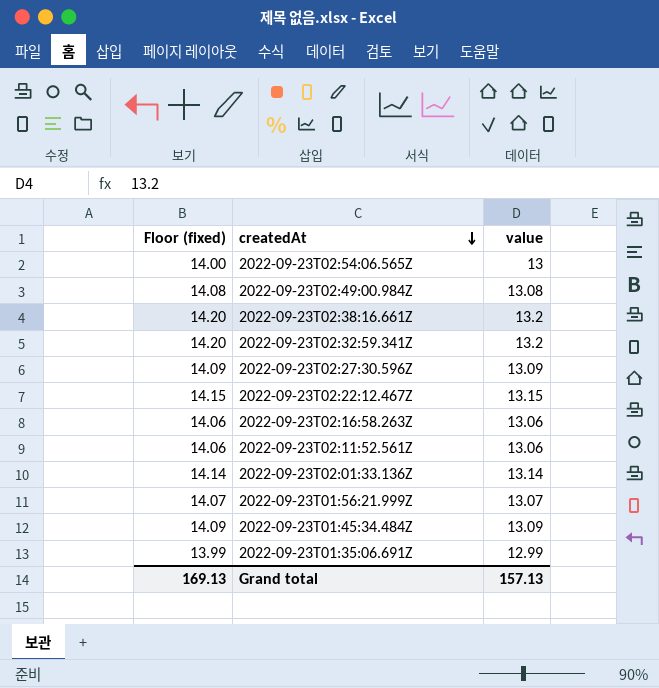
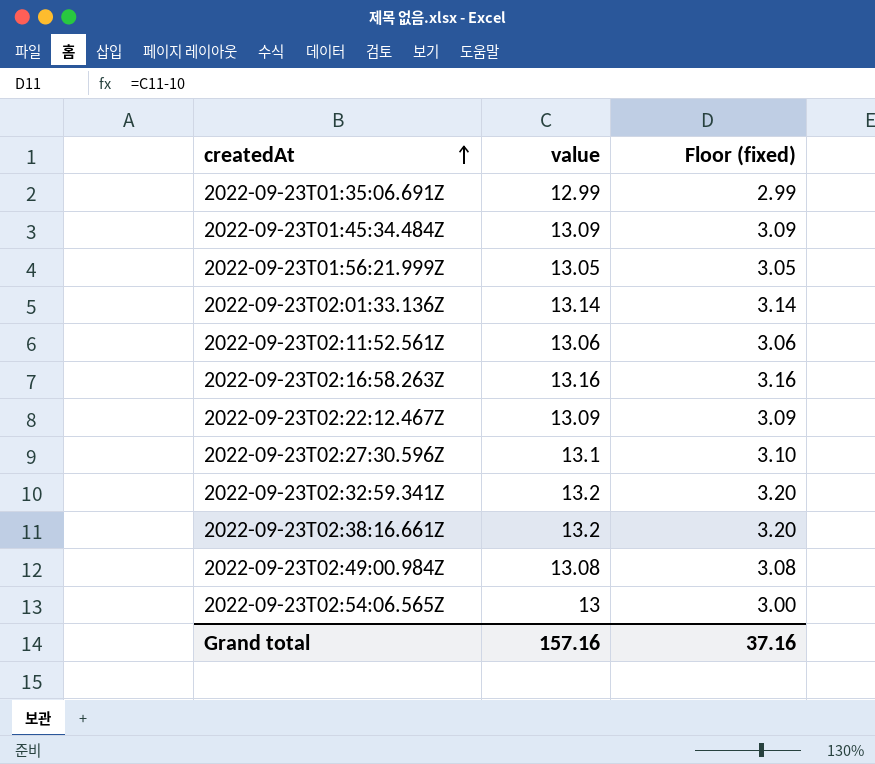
row order: createdAt descending -> createdAt ascending
column Floor (fixed) | formula: [value] + 1 -> [value] - 10
column Floor (fixed) | position: 1 -> 3
2022-09-23T01:56:21.999Z | value: 13.07 -> 13.05
2022-09-23T02:16:58.263Z | value: 13.06 -> 13.16
2022-09-23T02:22:12.467Z | value: 13.15 -> 13.09
2022-09-23T02:27:30.596Z | value: 13.09 -> 13.1
Grand total | value: 157.13 -> 157.16
Grand total | Floor (fixed): 169.13 -> 37.16

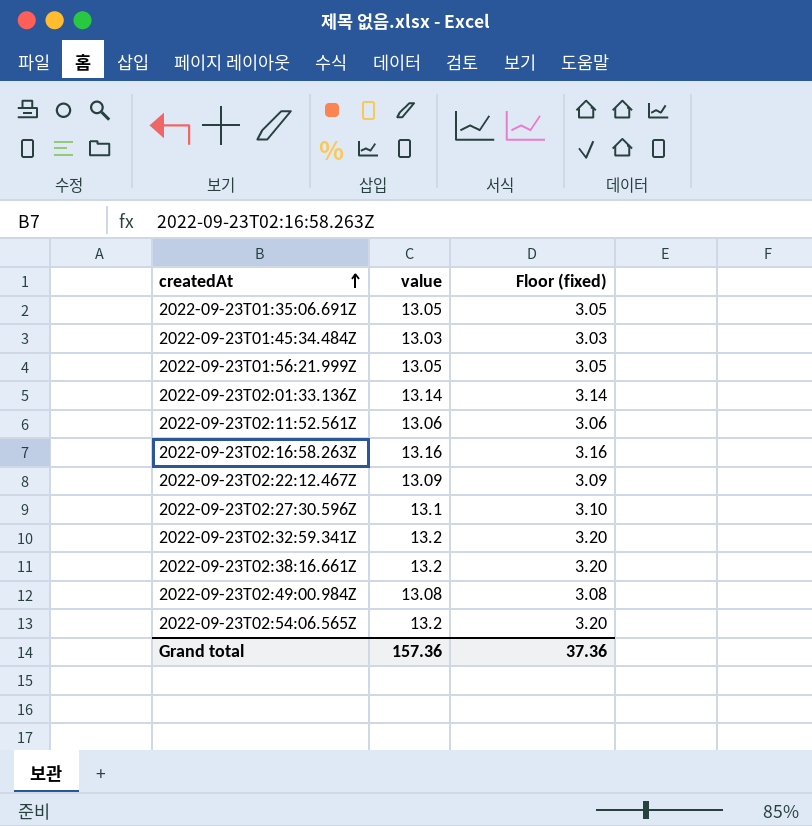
2022-09-23T01:35:06.691Z | value: 12.99 -> 13.05
2022-09-23T01:35:06.691Z | Floor (fixed): 2.99 -> 3.05
2022-09-23T01:45:34.484Z | value: 13.09 -> 13.03
2022-09-23T01:45:34.484Z | Floor (fixed): 3.09 -> 3.03
2022-09-23T02:54:06.565Z | value: 13 -> 13.2
2022-09-23T02:54:06.565Z | Floor (fixed): 3.00 -> 3.20
Grand total | value: 157.16 -> 157.36
Grand total | Floor (fixed): 37.16 -> 37.36

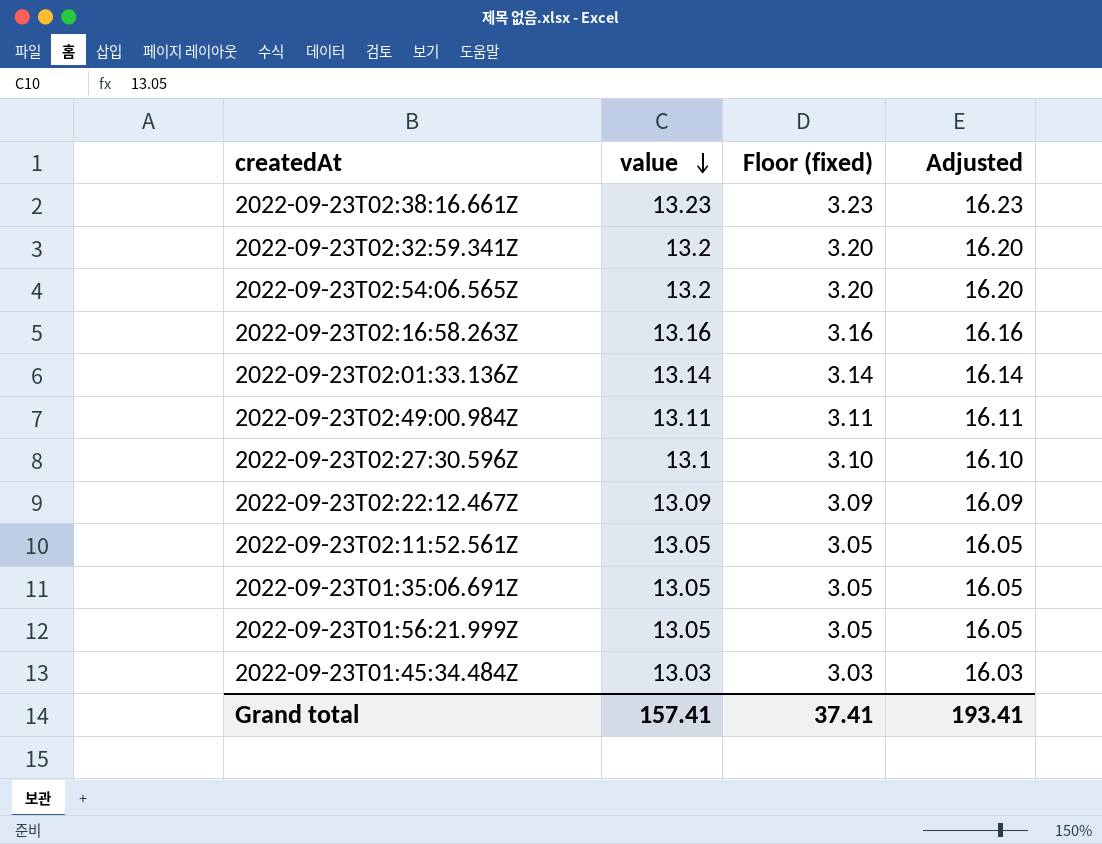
row order: createdAt ascending -> value descending
column Adjusted | formula: none -> [value] + 3
2022-09-23T02:38:16.661Z | value: 13.2 -> 13.23
2022-09-23T02:38:16.661Z | Floor (fixed): 3.20 -> 3.23
2022-09-23T02:49:00.984Z | value: 13.08 -> 13.11
2022-09-23T02:49:00.984Z | Floor (fixed): 3.08 -> 3.11
2022-09-23T02:11:52.561Z | value: 13.06 -> 13.05
2022-09-23T02:11:52.561Z | Floor (fixed): 3.06 -> 3.05
Grand total | value: 157.36 -> 157.41
Grand total | Floor (fixed): 37.36 -> 37.41

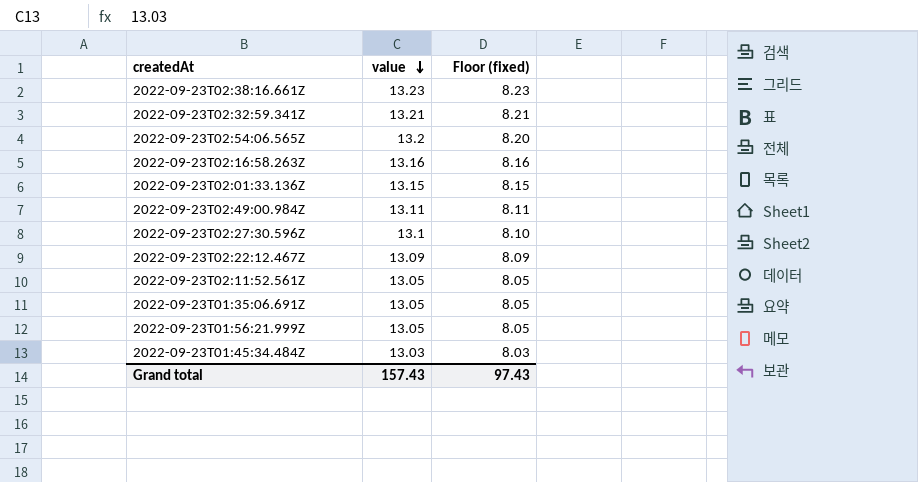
column Adjusted | formula: [value] + 3 -> none
column Floor (fixed) | formula: [value] - 10 -> [value] - 5
2022-09-23T02:32:59.341Z | value: 13.2 -> 13.21
2022-09-23T02:01:33.136Z | value: 13.14 -> 13.15
Grand total | value: 157.41 -> 157.43
Grand total | Floor (fixed): 37.41 -> 97.43

